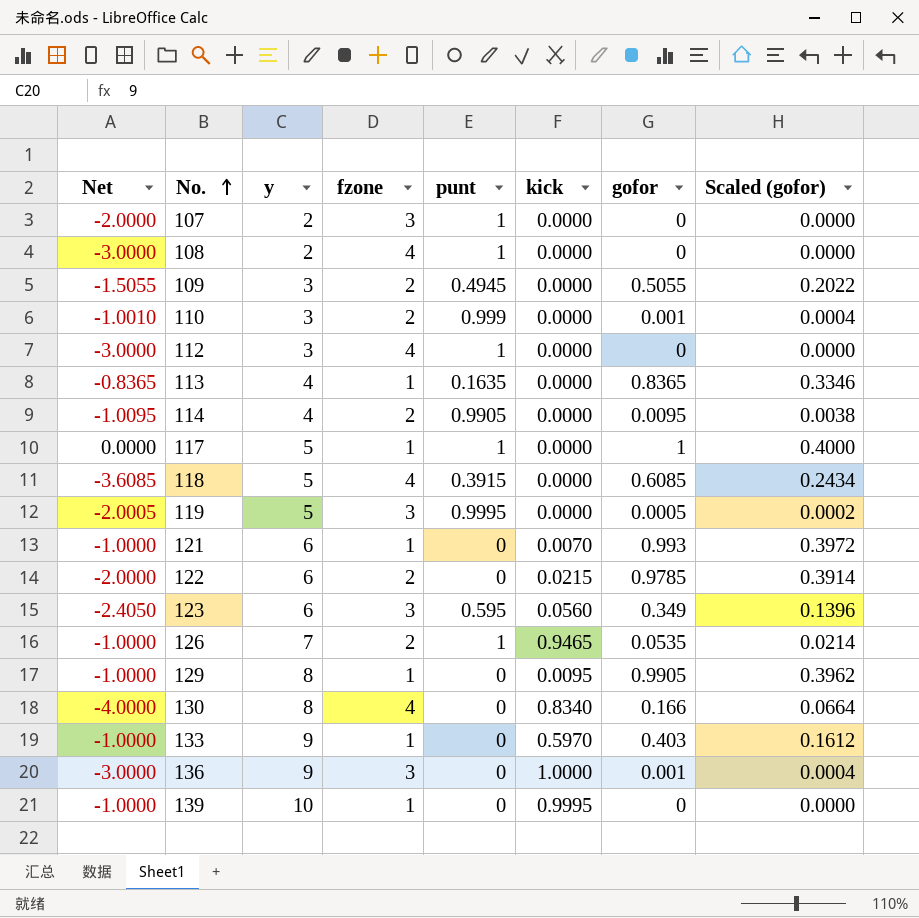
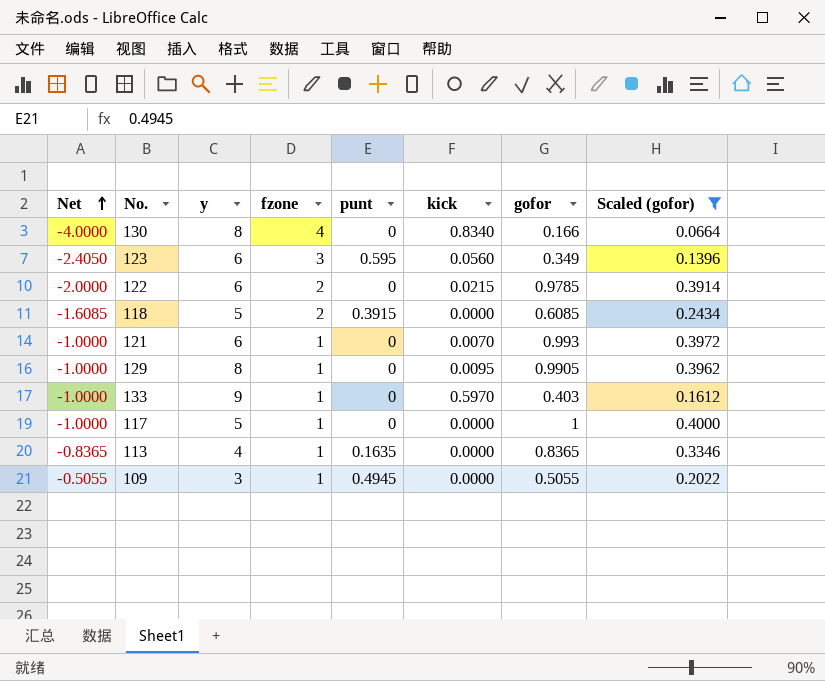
filter: none -> Scaled (gofor) >= 0.0664
row order: No. ascending -> Net ascending
118 | Net: -3.6085 -> -1.6085
118 | fzone: 4 -> 2
117 | Net: 0.0000 -> -1.0000
117 | punt: 1 -> 0
109 | Net: -1.5055 -> -0.5055
109 | fzone: 2 -> 1

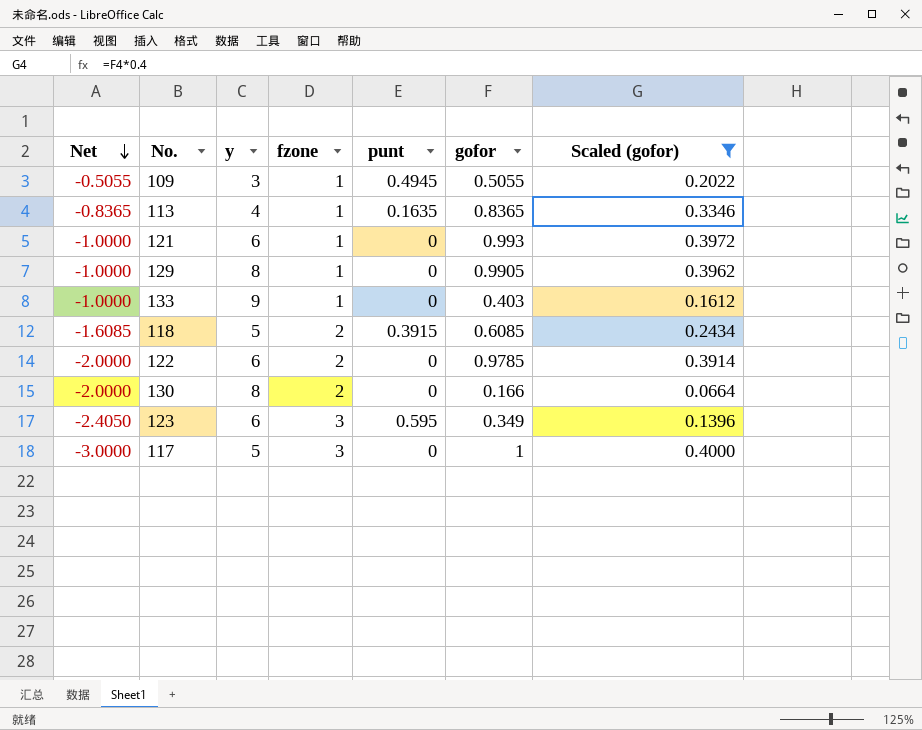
row order: Net ascending -> Net descending
column kick | position: 6 -> none
130 | Net: -4.0000 -> -2.0000
130 | fzone: 4 -> 2
117 | Net: -1.0000 -> -3.0000
117 | fzone: 1 -> 3

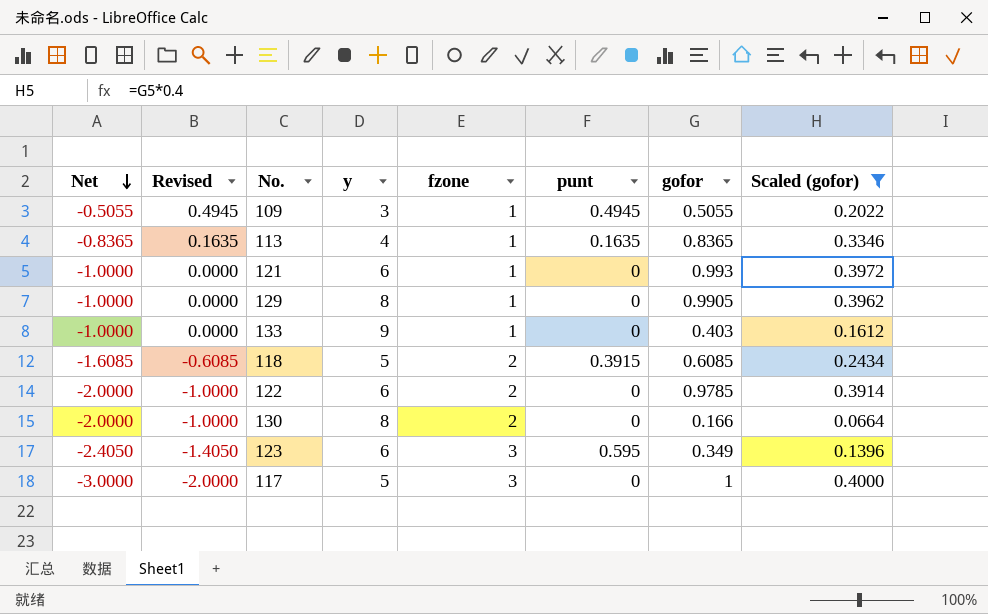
column Revised | formula: none -> [Net] + 1

